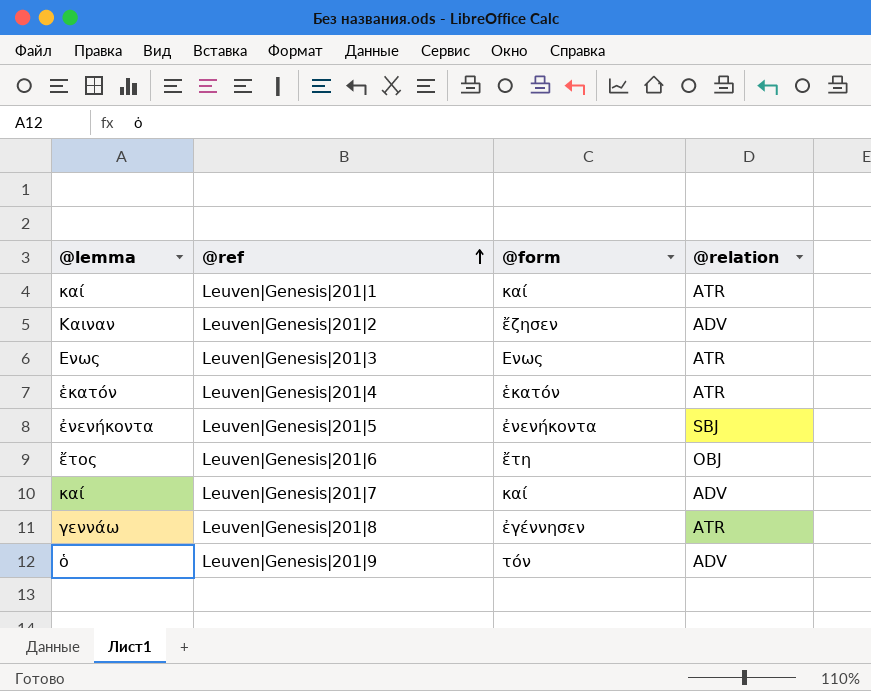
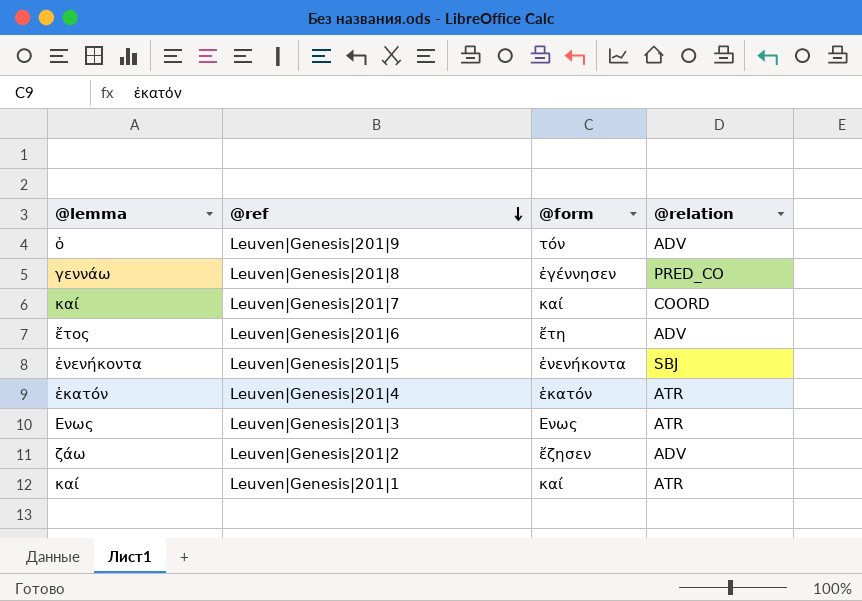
row order: @ref ascending -> @ref descending
Leuven|Genesis|201|8 | @relation: ATR -> PRED_CO
Leuven|Genesis|201|7 | @relation: ADV -> COORD
Leuven|Genesis|201|6 | @relation: OBJ -> ADV
Leuven|Genesis|201|2 | @lemma: Καιναν -> ζάω

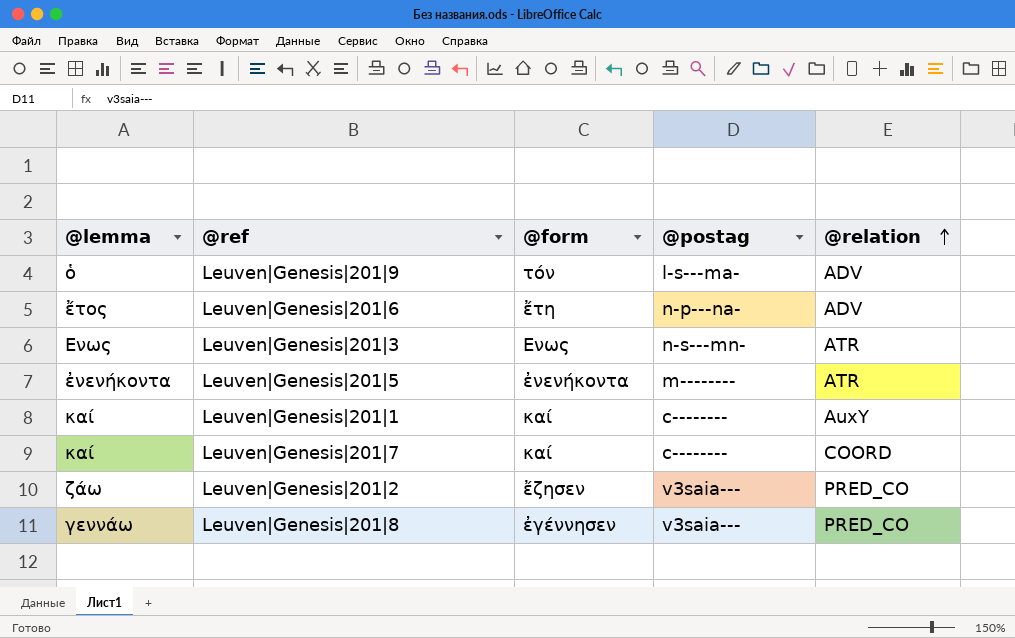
row order: @ref descending -> @relation ascending
column @postag | position: none -> 4
row Leuven|Genesis|201|4: ἑκατόν | ἑκατόν | ATR -> none
Leuven|Genesis|201|5 | @relation: SBJ -> ATR
Leuven|Genesis|201|1 | @relation: ATR -> AuxY
Leuven|Genesis|201|2 | @relation: ADV -> PRED_CO

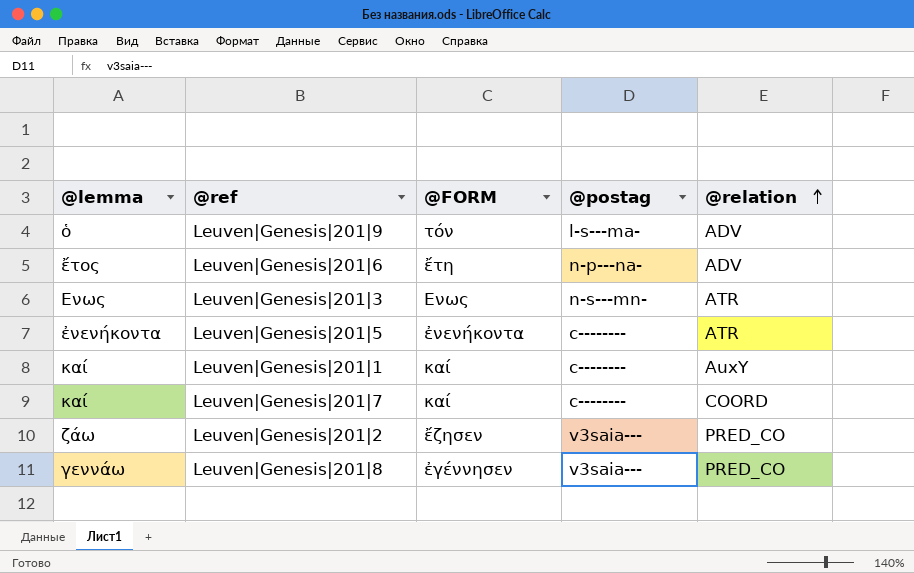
column name: @form -> @FORM
Leuven|Genesis|201|5 | @postag: m-------- -> c--------

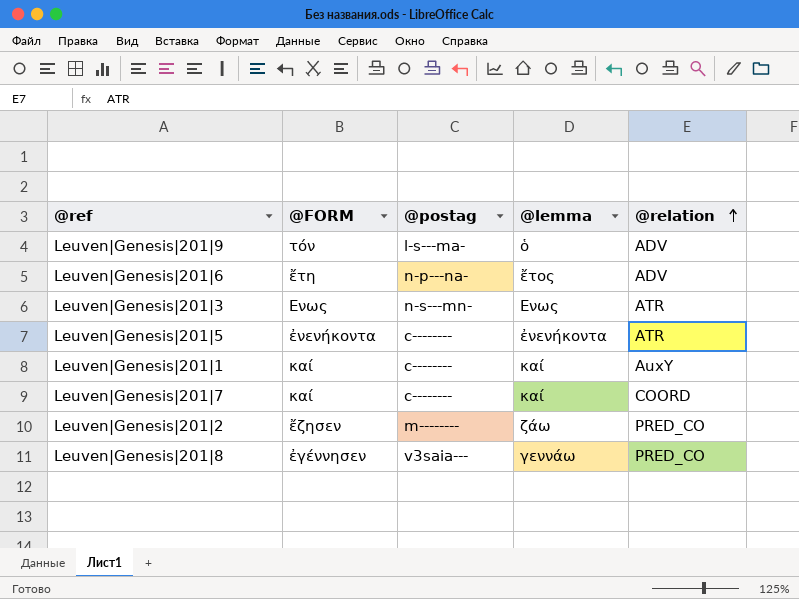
column @lemma | position: 1 -> 4
Leuven|Genesis|201|2 | @postag: v3saia--- -> m--------

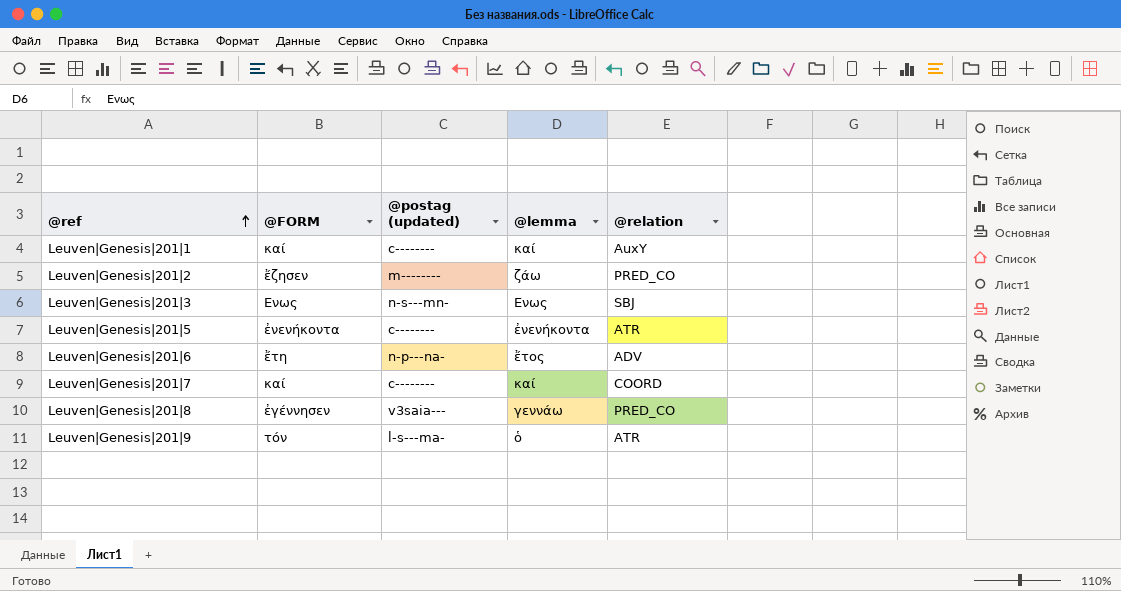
row order: @relation ascending -> @ref ascending
column name: @postag -> @postag (updated)
Leuven|Genesis|201|3 | @relation: ATR -> SBJ
Leuven|Genesis|201|9 | @relation: ADV -> ATR

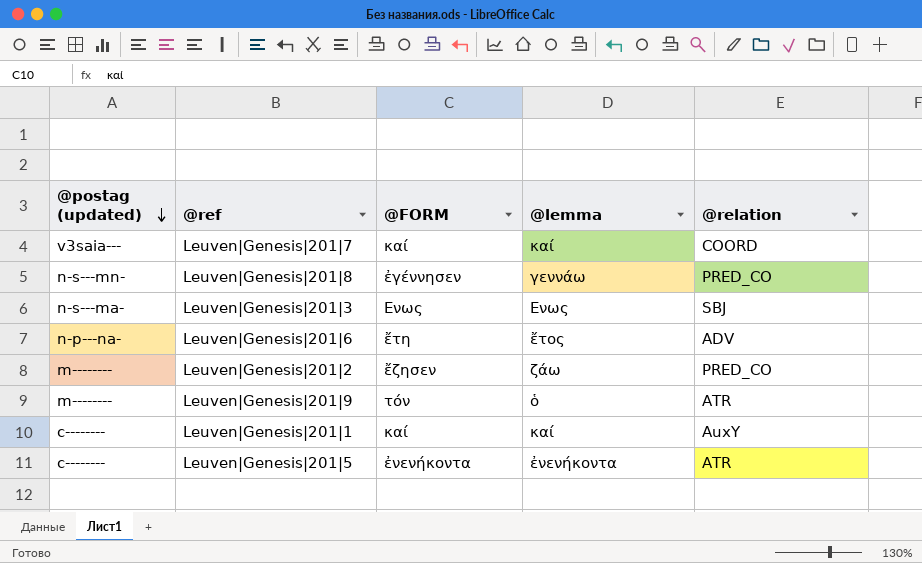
row order: @ref ascending -> @postag (updated) descending
column @postag (updated) | position: 3 -> 1
Leuven|Genesis|201|7 | @postag (updated): c-------- -> v3saia---
Leuven|Genesis|201|8 | @postag (updated): v3saia--- -> n-s---mn-
Leuven|Genesis|201|3 | @postag (updated): n-s---mn- -> n-s---ma-
Leuven|Genesis|201|9 | @postag (updated): l-s---ma- -> m--------

